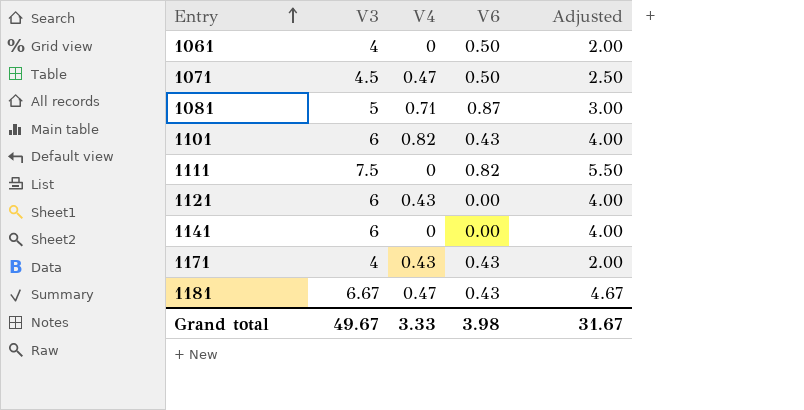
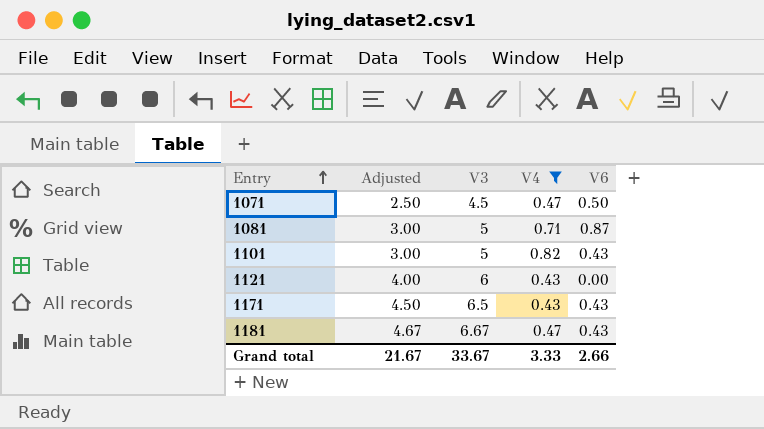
filter: none -> V4 != 0
column Adjusted | position: 5 -> 2
1101 | Adjusted: 4.00 -> 3.00
1101 | V3: 6 -> 5
1171 | Adjusted: 2.00 -> 4.50
1171 | V3: 4 -> 6.5
Grand total | Adjusted: 31.67 -> 21.67
Grand total | V3: 49.67 -> 33.67
Grand total | V6: 3.98 -> 2.66

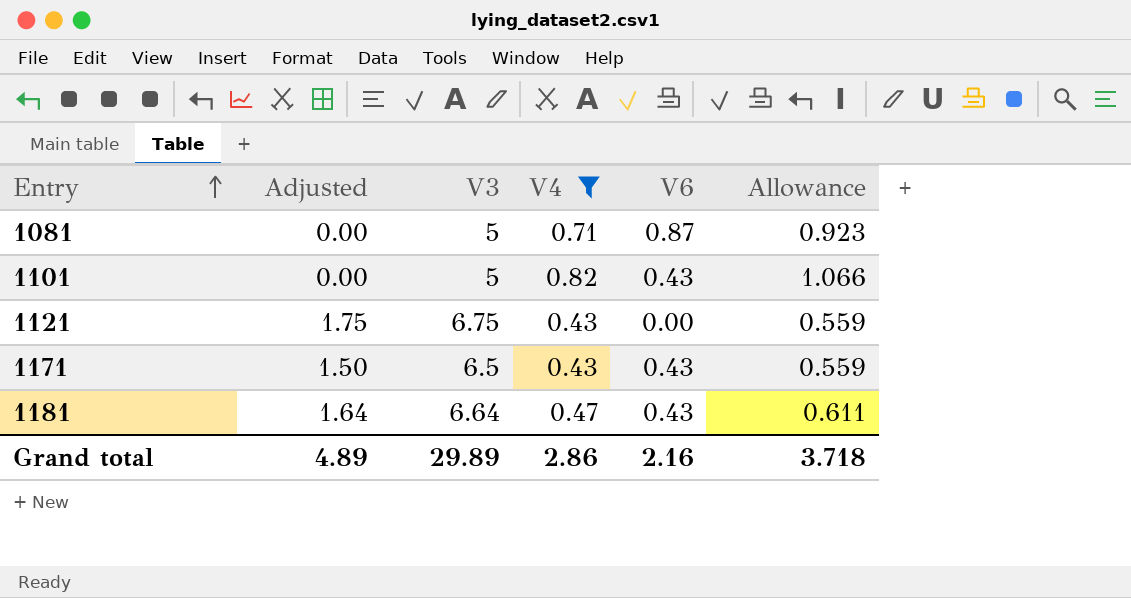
column Adjusted | formula: [V3] - 2 -> [V3] - 5
column Allowance | formula: none -> [V4] * 1.3
row 1071: 2.50 | 4.5 | 0.47 | 0.50 -> none
1121 | V3: 6 -> 6.75
1181 | V3: 6.67 -> 6.64
Grand total | Adjusted: 21.67 -> 4.89
Grand total | V3: 33.67 -> 29.89
Grand total | V4: 3.33 -> 2.86
Grand total | V6: 2.66 -> 2.16

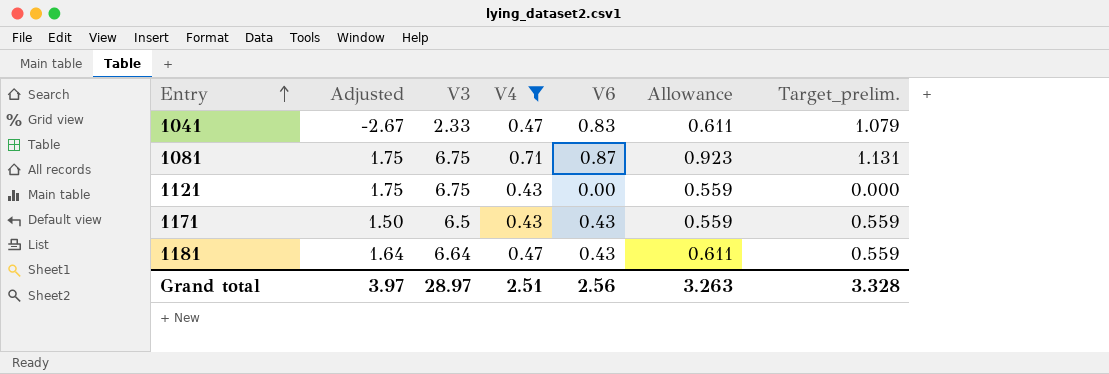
column Target_prelim. | formula: none -> [V6] * 1.3
row 1101: 0.00 | 5 | 0.82 | 0.43 | 1.066 -> none
row 1041: none -> -2.67 | 2.33 | 0.47 | 0.83 | 0.611 | 1.079
1081 | Adjusted: 0.00 -> 1.75
1081 | V3: 5 -> 6.75
Grand total | Adjusted: 4.89 -> 3.97
Grand total | V3: 29.89 -> 28.97
Grand total | V4: 2.86 -> 2.51
Grand total | V6: 2.16 -> 2.56
Grand total | Allowance: 3.718 -> 3.263

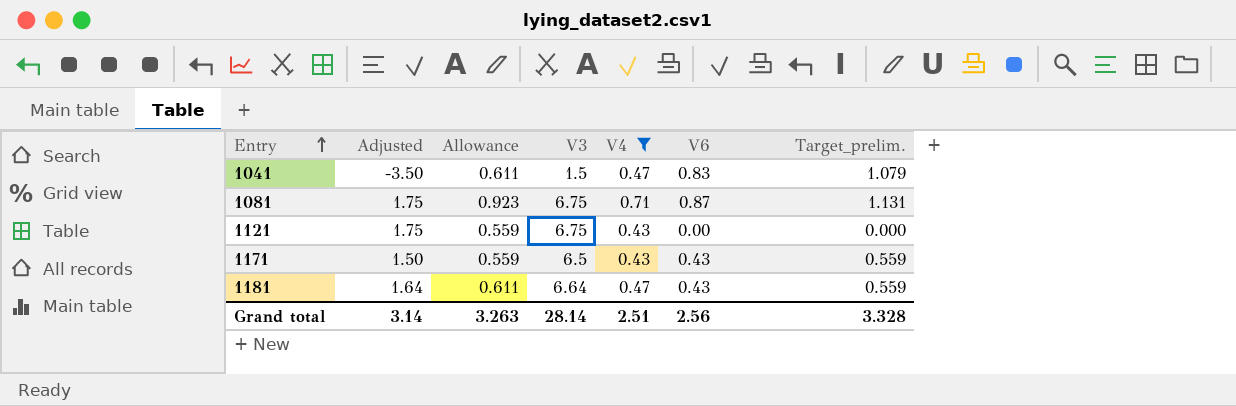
column Allowance | position: 6 -> 3
1041 | Adjusted: -2.67 -> -3.50
1041 | V3: 2.33 -> 1.5
Grand total | Adjusted: 3.97 -> 3.14
Grand total | V3: 28.97 -> 28.14

